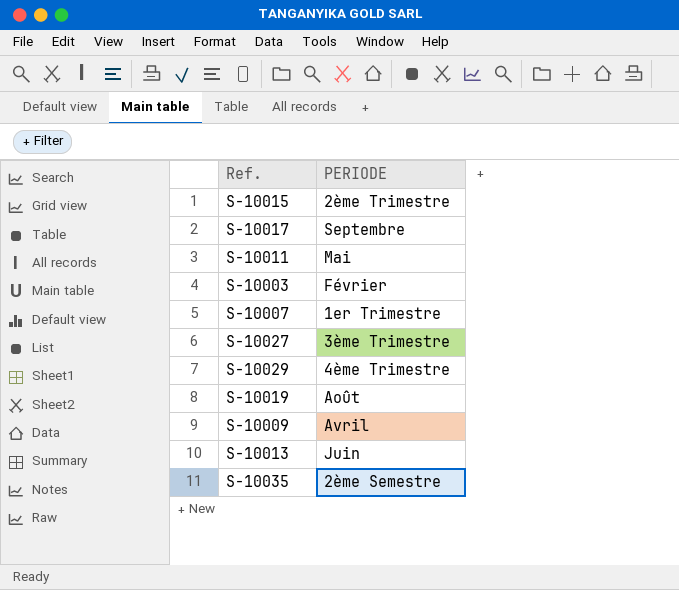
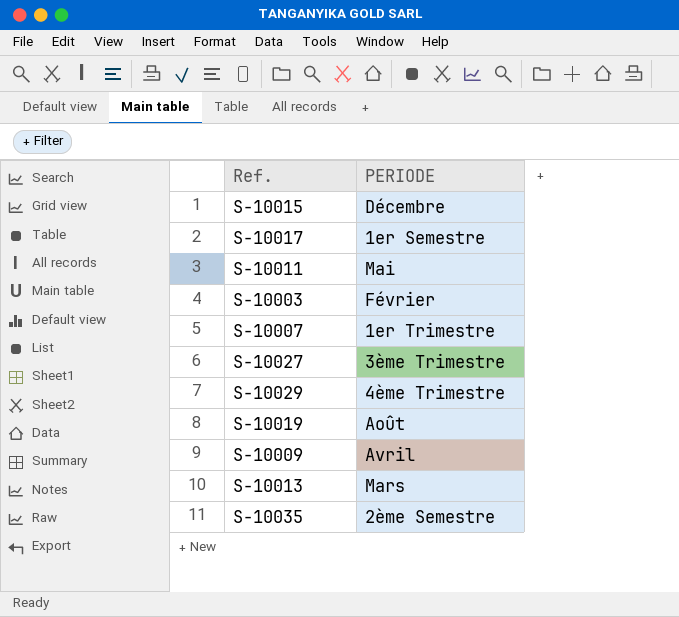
S-10015 | PERIODE: 2ème Trimestre -> Décembre
S-10017 | PERIODE: Septembre -> 1er Semestre
S-10013 | PERIODE: Juin -> Mars

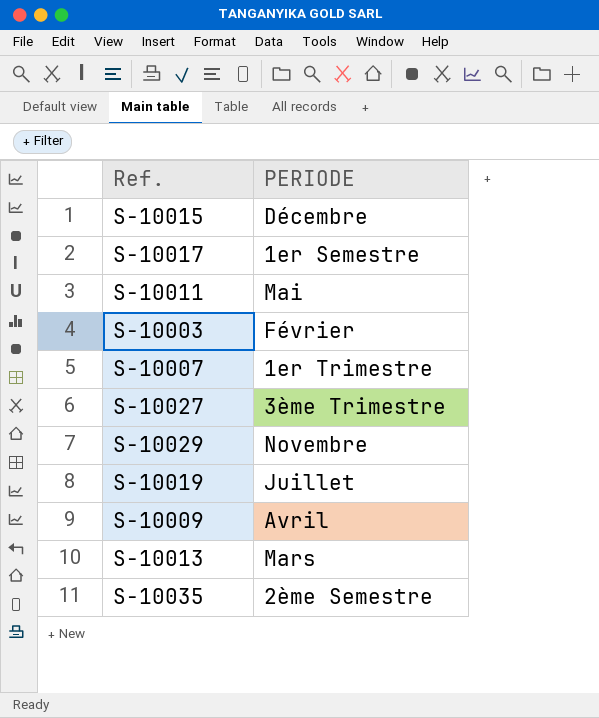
S-10029 | PERIODE: 4ème Trimestre -> Novembre
S-10019 | PERIODE: Août -> Juillet

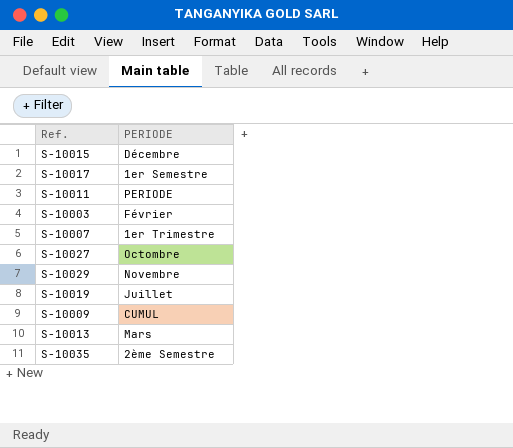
S-10011 | PERIODE: Mai -> PERIODE
S-10027 | PERIODE: 3ème Trimestre -> Octombre
S-10009 | PERIODE: Avril -> CUMUL

